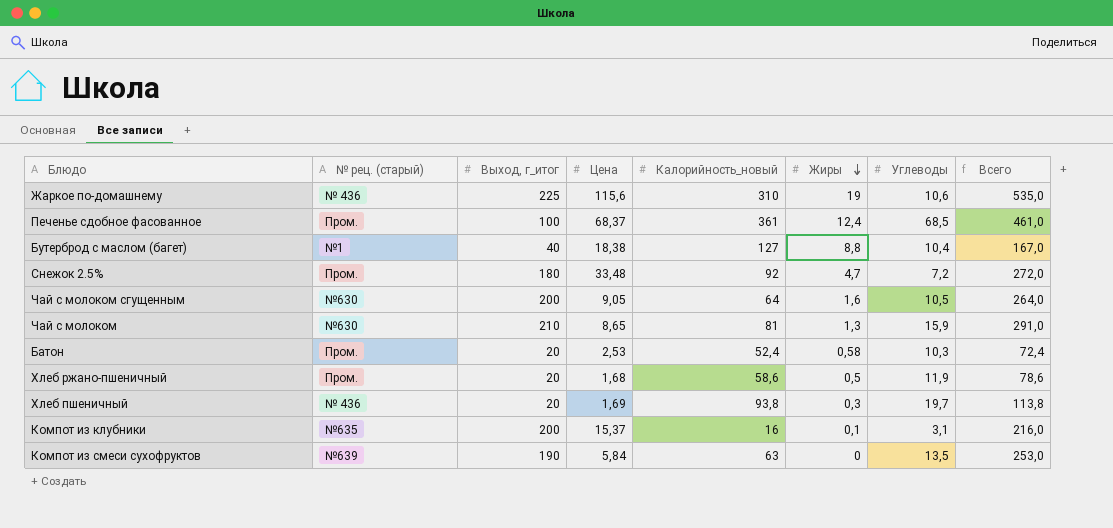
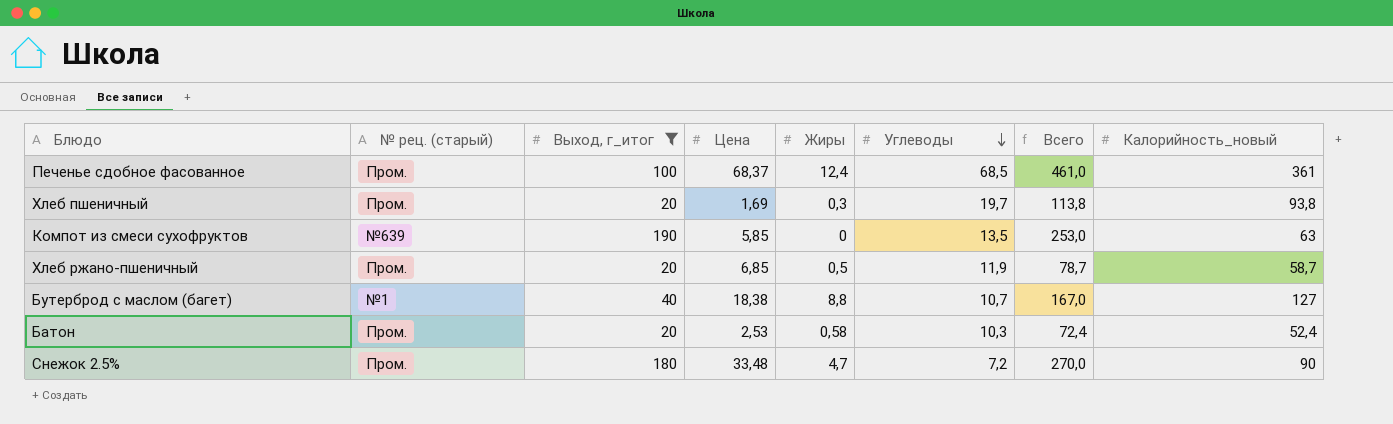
filter: none -> Выход, г_итог <= 190
row order: Жиры descending -> Углеводы descending
column Калорийность_новый | position: 5 -> 8
Хлеб пшеничный | № рец. (старый): № 436 -> Пром.
Компот из смеси сухофруктов | Цена: 5,84 -> 5,85
Хлеб ржано-пшеничный | Цена: 1,68 -> 6,85
Хлеб ржано-пшеничный | Всего: 78,6 -> 78,7
Хлеб ржано-пшеничный | Калорийность_новый: 58,6 -> 58,7
Бутерброд с маслом (багет) | Углеводы: 10,4 -> 10,7
Снежок 2.5% | Всего: 272,0 -> 270,0
Снежок 2.5% | Калорийность_новый: 92 -> 90

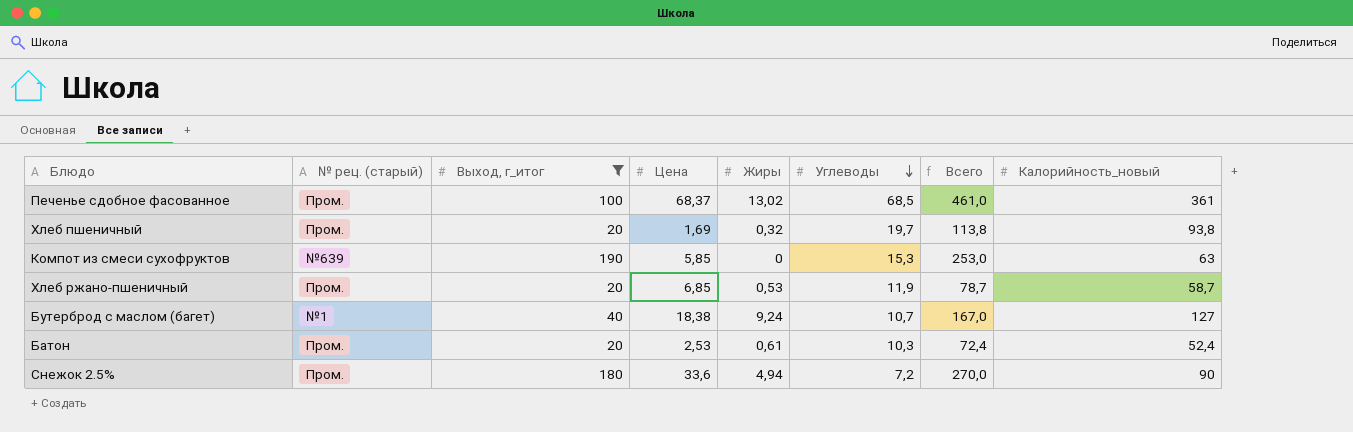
Печенье сдобное фасованное | Жиры: 12,4 -> 13,02
Хлеб пшеничный | Жиры: 0,3 -> 0,32
Компот из смеси сухофруктов | Углеводы: 13,5 -> 15,3
Хлеб ржано-пшеничный | Жиры: 0,5 -> 0,53
Бутерброд с маслом (багет) | Жиры: 8,8 -> 9,24
Батон | Жиры: 0,58 -> 0,61
Снежок 2.5% | Цена: 33,48 -> 33,6
Снежок 2.5% | Жиры: 4,7 -> 4,94

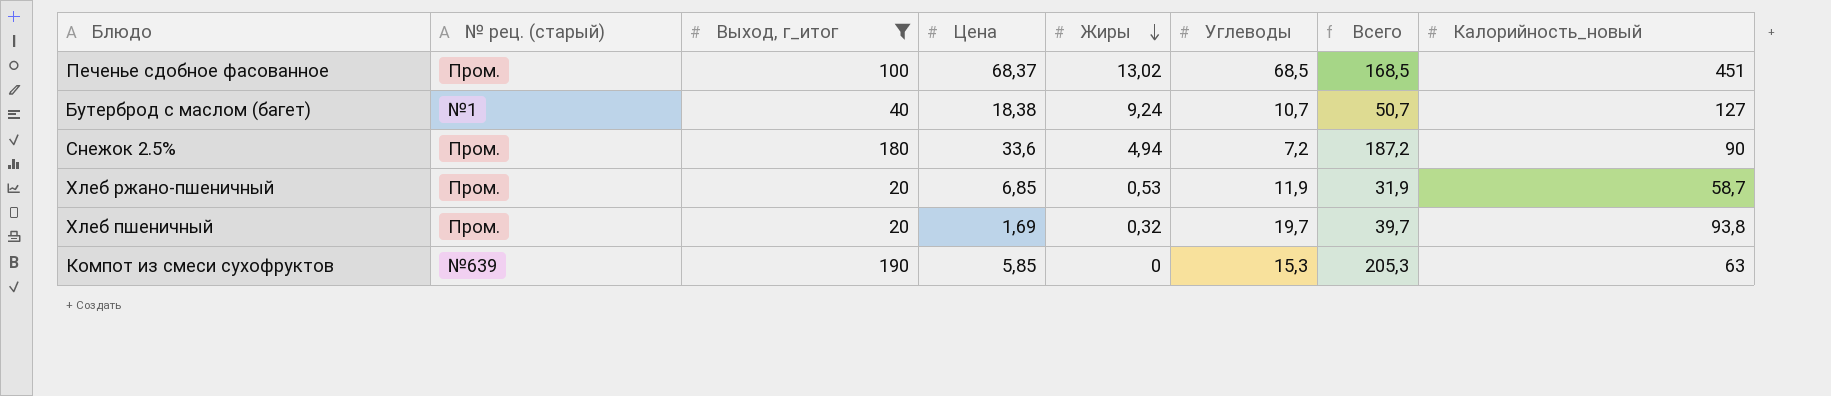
row order: Углеводы descending -> Жиры descending
column Всего | formula: [Выход, г_итог] + [Калорийность_новый] -> [Выход, г_итог] + [Углеводы]
row Батон: Пром. | 20 | 2,53 | 0,61 | 10,3 | 72,4 | 52,4 -> none
Печенье сдобное фасованное | Калорийность_новый: 361 -> 451

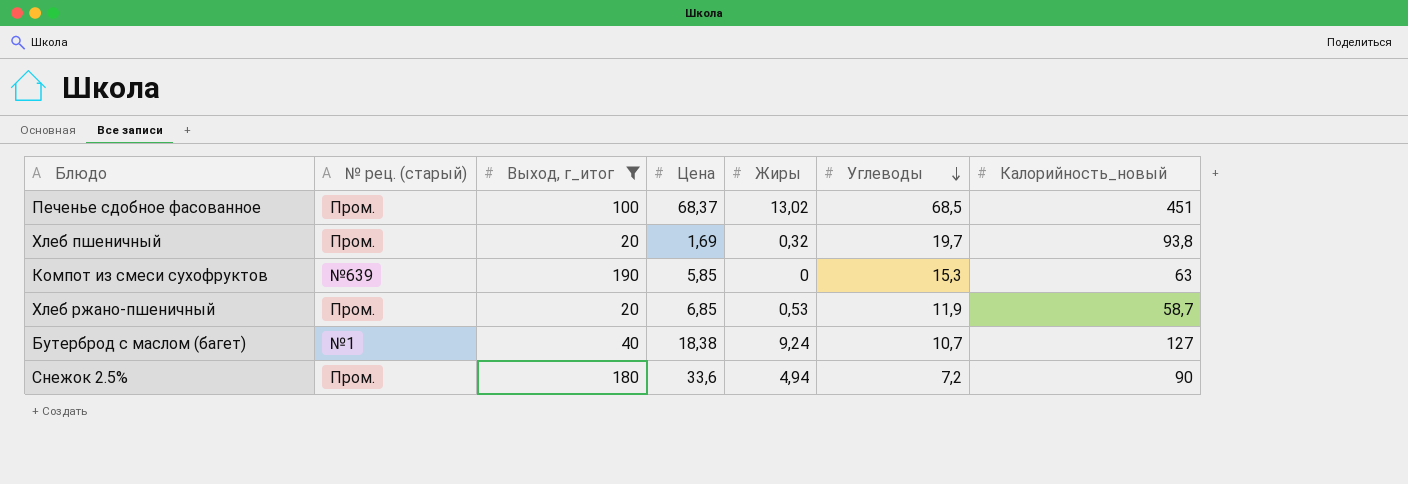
row order: Жиры descending -> Углеводы descending
column Всего | formula: [Выход, г_итог] + [Углеводы] -> none

